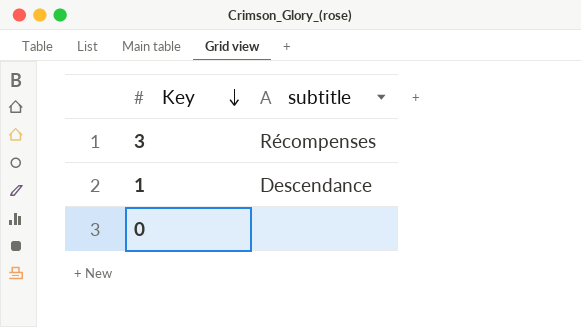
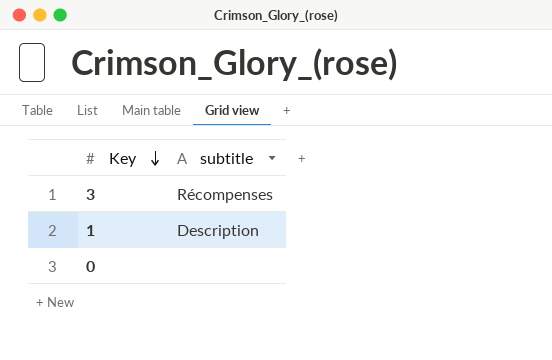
1 | subtitle: Descendance -> Description

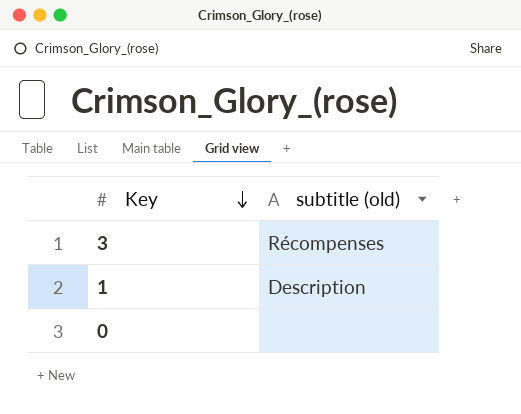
column name: subtitle -> subtitle (old)

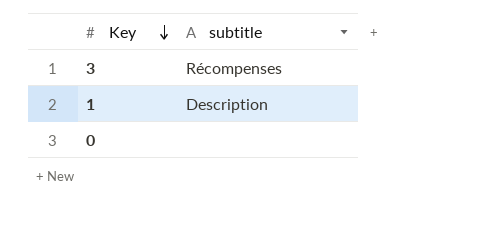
column name: subtitle (old) -> subtitle

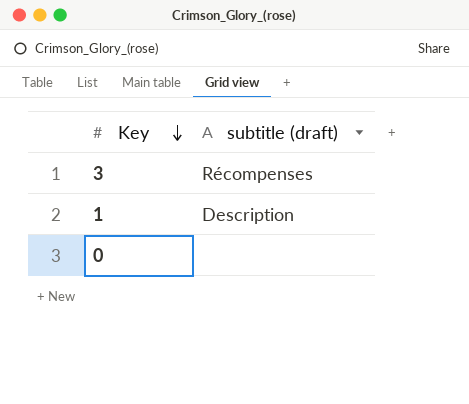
column name: subtitle -> subtitle (draft)

